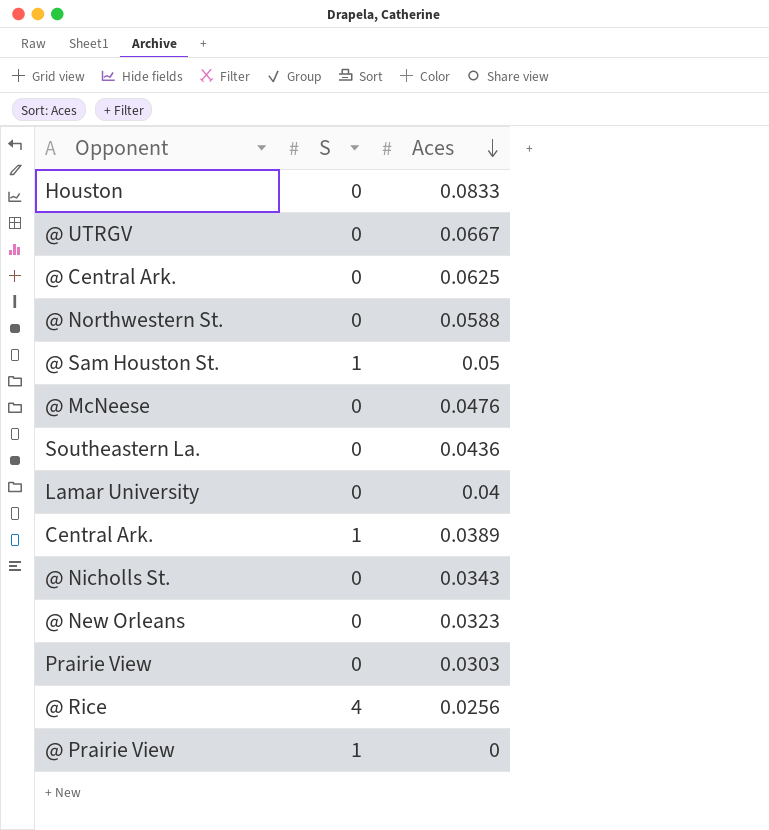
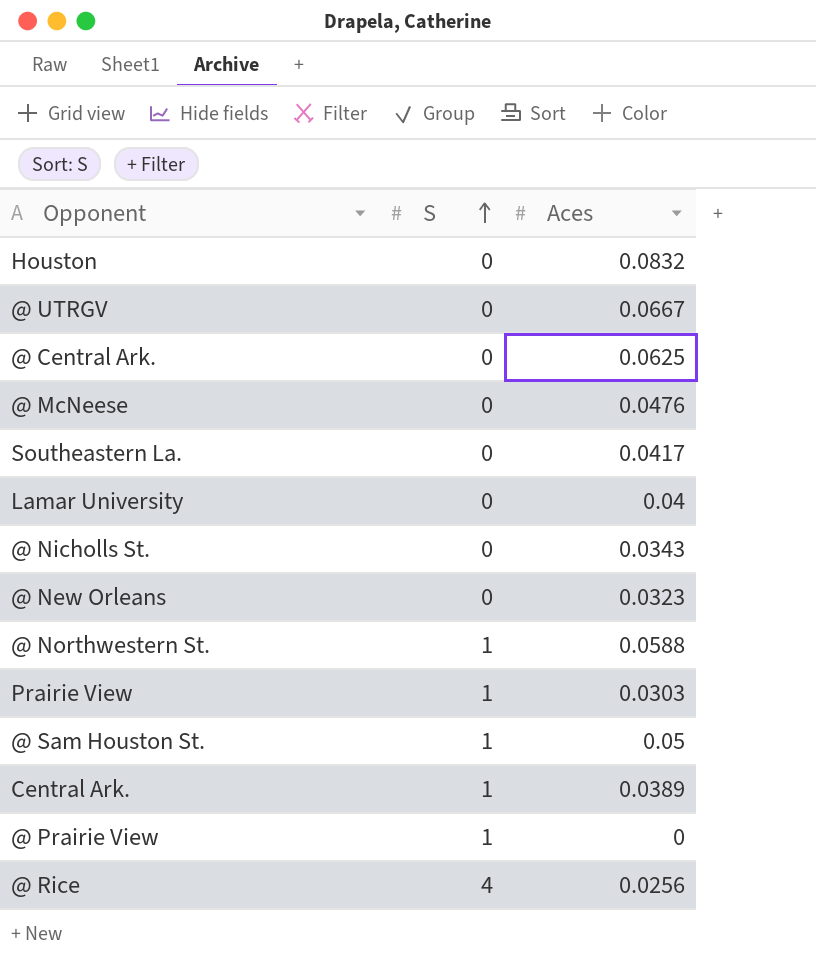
row order: Aces descending -> S ascending
Houston | Aces: 0.0833 -> 0.0832
Southeastern La. | Aces: 0.0436 -> 0.0417
@ Northwestern St. | S: 0 -> 1
Prairie View | S: 0 -> 1

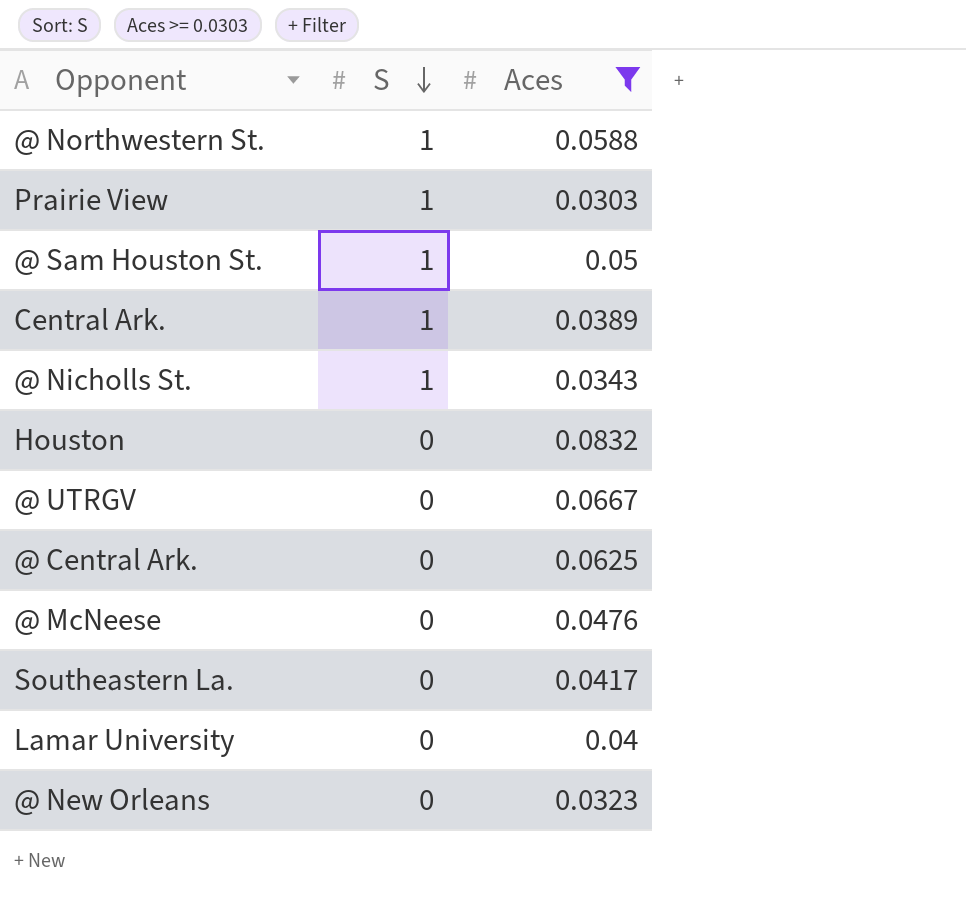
filter: none -> Aces >= 0.0303
row order: S ascending -> S descending
@ Nicholls St. | S: 0 -> 1

